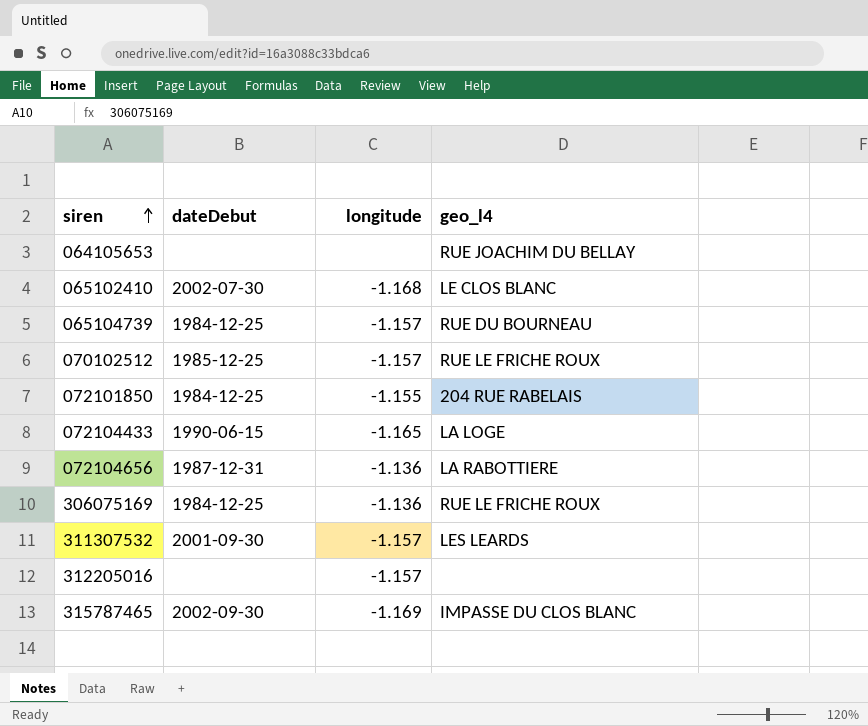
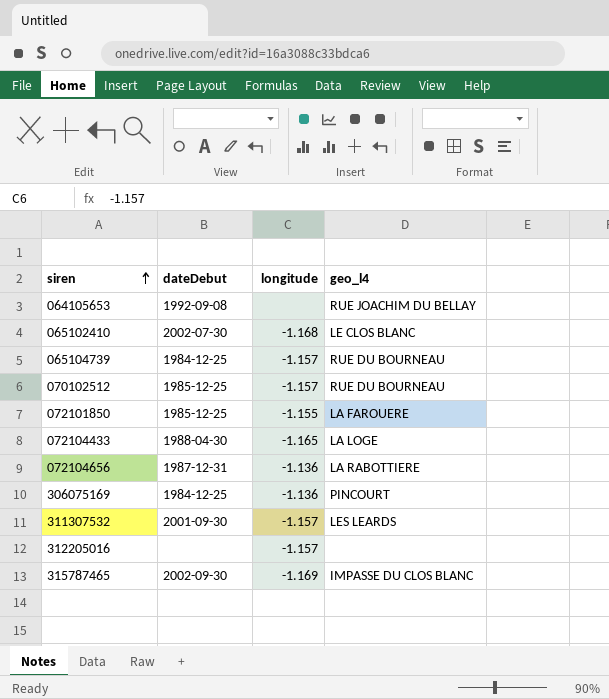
064105653 | dateDebut: none -> 1992-09-08
070102512 | geo_l4: RUE LE FRICHE ROUX -> RUE DU BOURNEAU
072101850 | dateDebut: 1984-12-25 -> 1985-12-25
072101850 | geo_l4: 204 RUE RABELAIS -> LA FAROUERE
072104433 | dateDebut: 1990-06-15 -> 1988-04-30
306075169 | geo_l4: RUE LE FRICHE ROUX -> PINCOURT

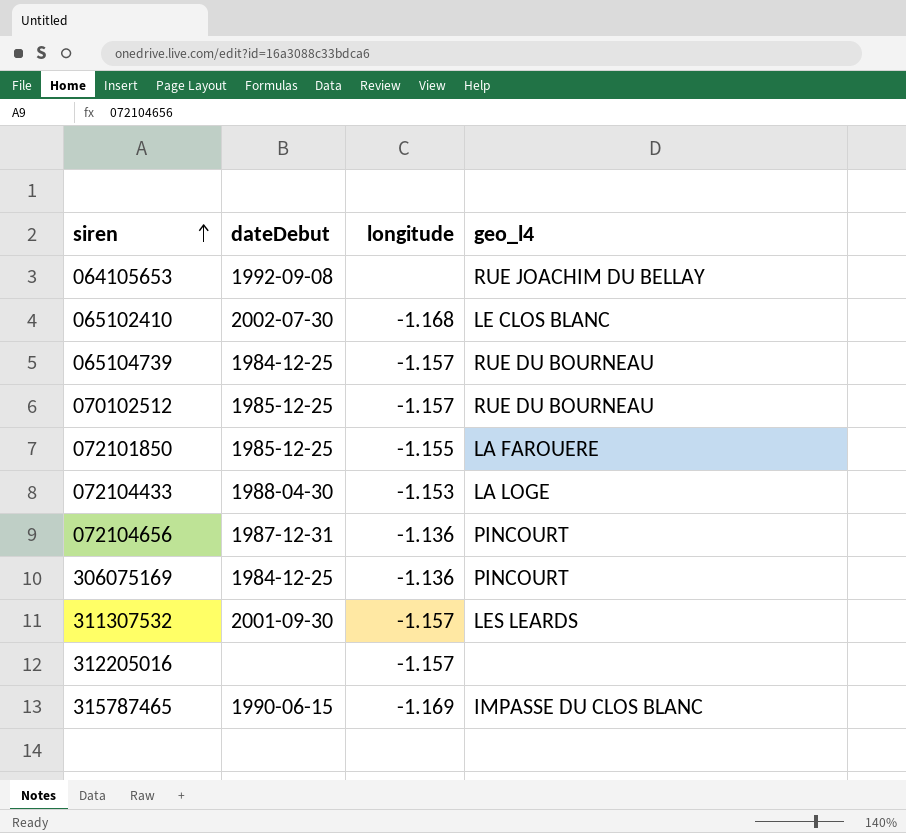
072104433 | longitude: -1.165 -> -1.153
072104656 | geo_l4: LA RABOTTIERE -> PINCOURT
315787465 | dateDebut: 2002-09-30 -> 1990-06-15

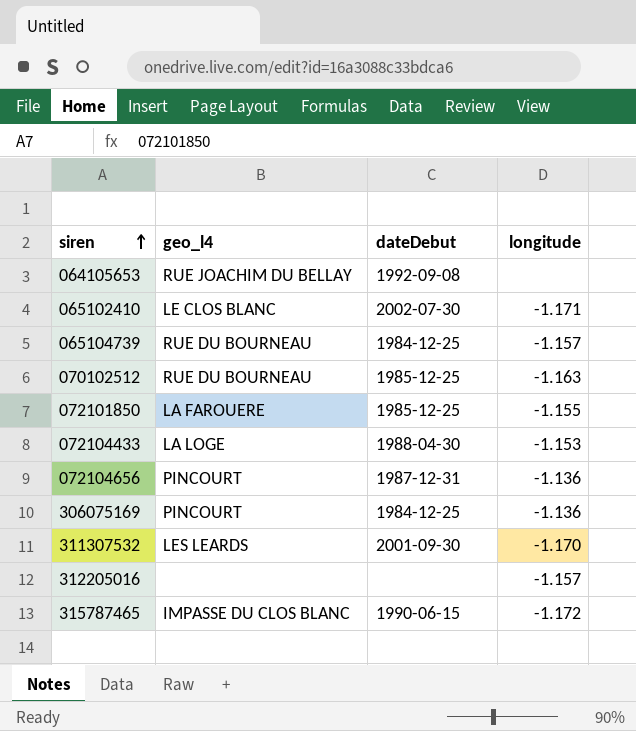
column geo_l4 | position: 4 -> 2
065102410 | longitude: -1.168 -> -1.171
070102512 | longitude: -1.157 -> -1.163
311307532 | longitude: -1.157 -> -1.170
315787465 | longitude: -1.169 -> -1.172

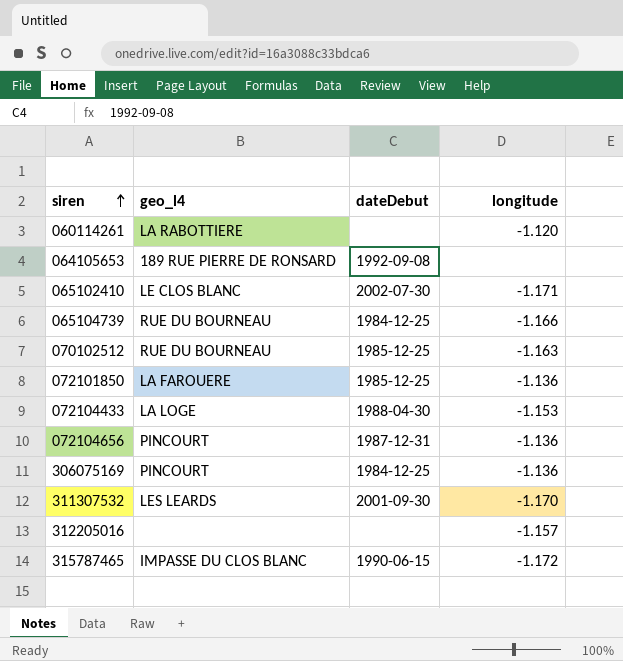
row 060114261: none -> LA RABOTTIERE | none | -1.120
064105653 | geo_l4: RUE JOACHIM DU BELLAY -> 189 RUE PIERRE DE RONSARD
065104739 | longitude: -1.157 -> -1.166
072101850 | longitude: -1.155 -> -1.136

